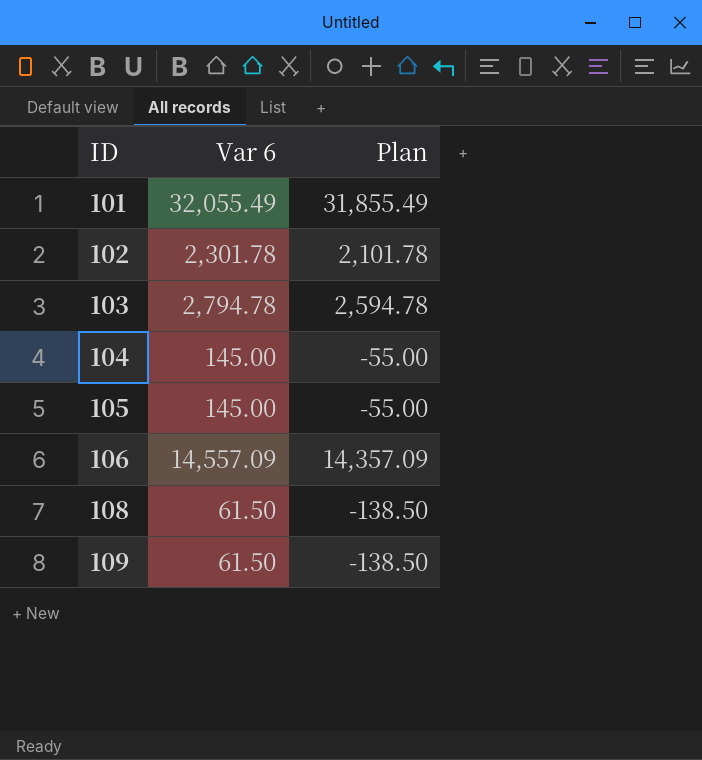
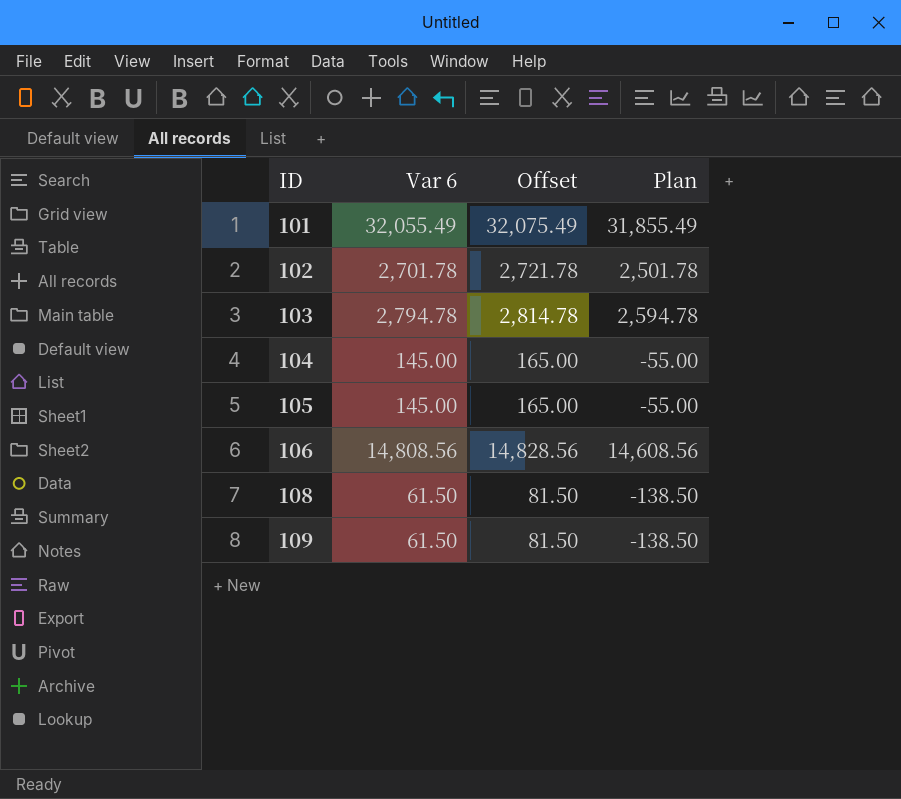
column Offset | formula: none -> [Var 6] + 20
102 | Var 6: 2,301.78 -> 2,701.78
102 | Plan: 2,101.78 -> 2,501.78
106 | Var 6: 14,557.09 -> 14,808.56
106 | Plan: 14,357.09 -> 14,608.56

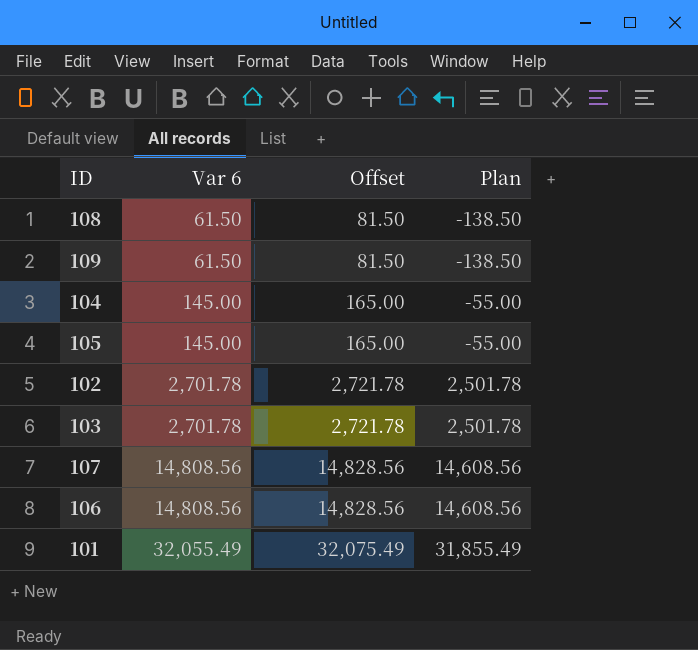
row order: ID ascending -> Var 6 ascending
103 | Var 6: 2,794.78 -> 2,701.78
103 | Offset: 2,814.78 -> 2,721.78
103 | Plan: 2,594.78 -> 2,501.78
row 107: none -> 14,808.56 | 14,828.56 | 14,608.56

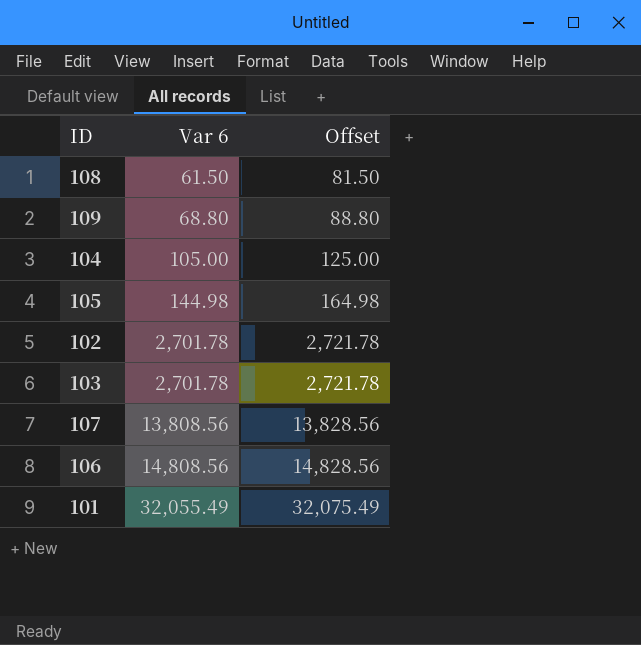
column Plan | formula: [Var 6] - 200 -> none
109 | Var 6: 61.50 -> 68.80
109 | Offset: 81.50 -> 88.80
104 | Var 6: 145.00 -> 105.00
104 | Offset: 165.00 -> 125.00
105 | Var 6: 145.00 -> 144.98
105 | Offset: 165.00 -> 164.98
107 | Var 6: 14,808.56 -> 13,808.56
107 | Offset: 14,828.56 -> 13,828.56

